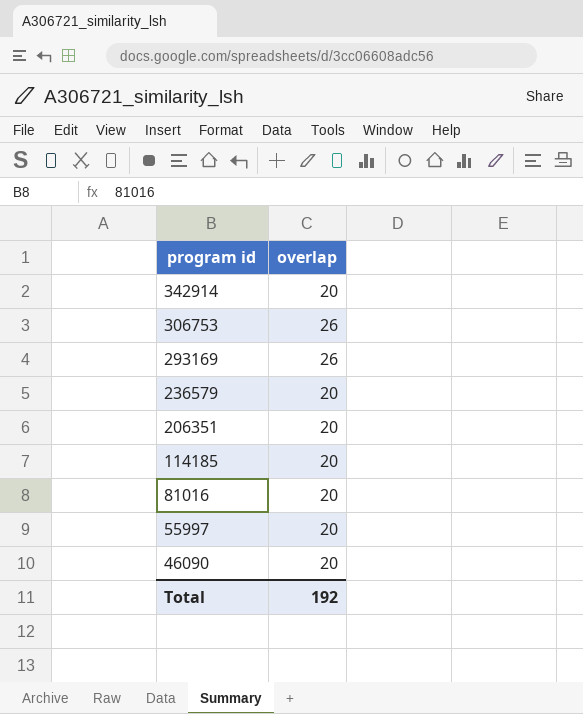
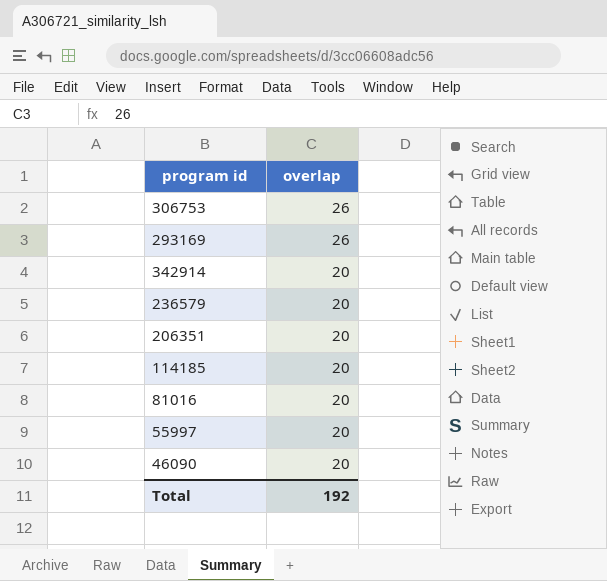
row order: program id descending -> overlap descending

